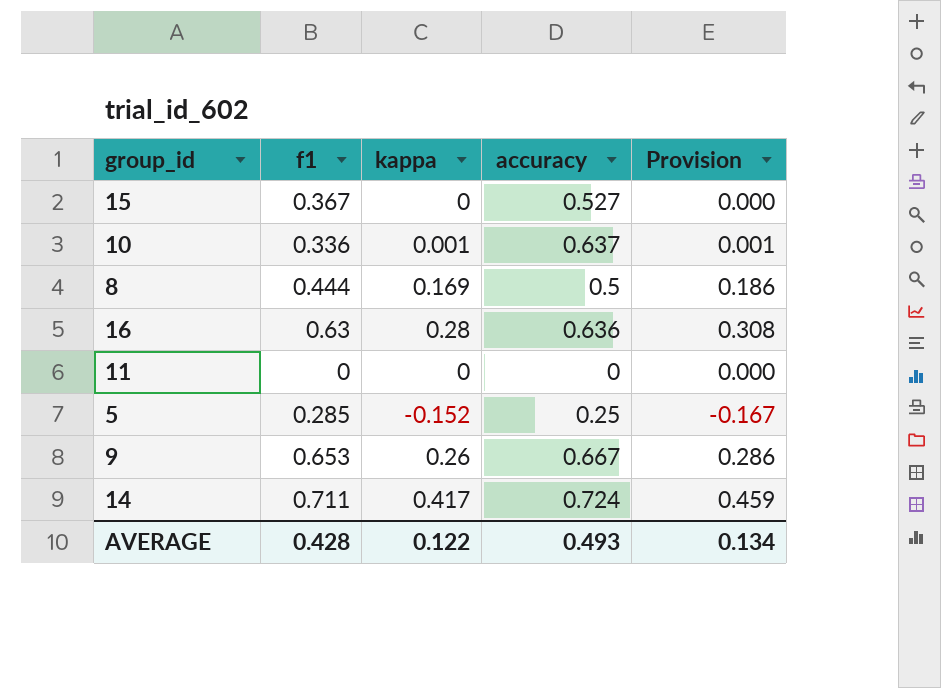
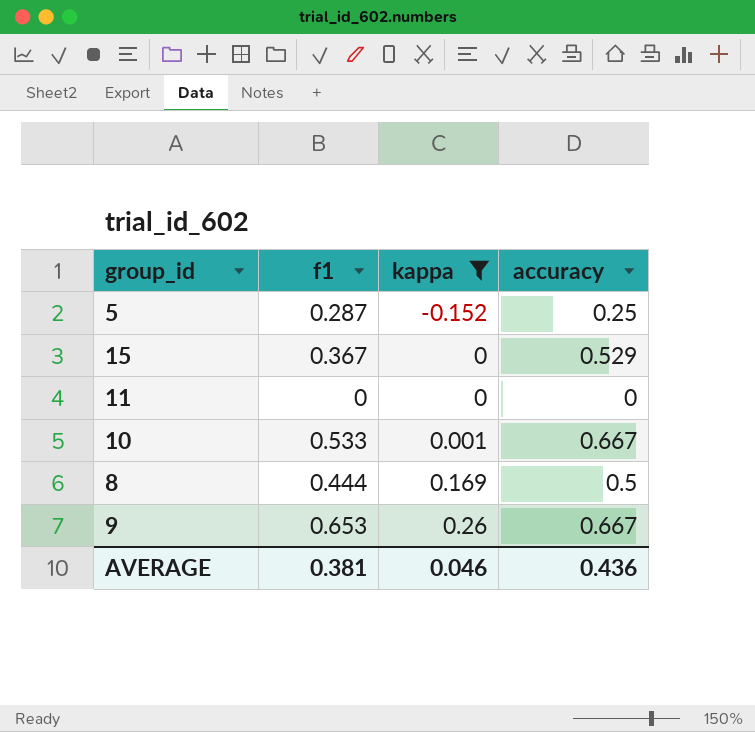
filter: none -> kappa <= 0.26
row order: none -> kappa ascending
column Provision | formula: [kappa] * 1.1 -> none
5 | f1: 0.285 -> 0.287
15 | accuracy: 0.527 -> 0.529
10 | f1: 0.336 -> 0.533
10 | accuracy: 0.637 -> 0.667
AVERAGE | f1: 0.428 -> 0.381
AVERAGE | kappa: 0.122 -> 0.046
AVERAGE | accuracy: 0.493 -> 0.436

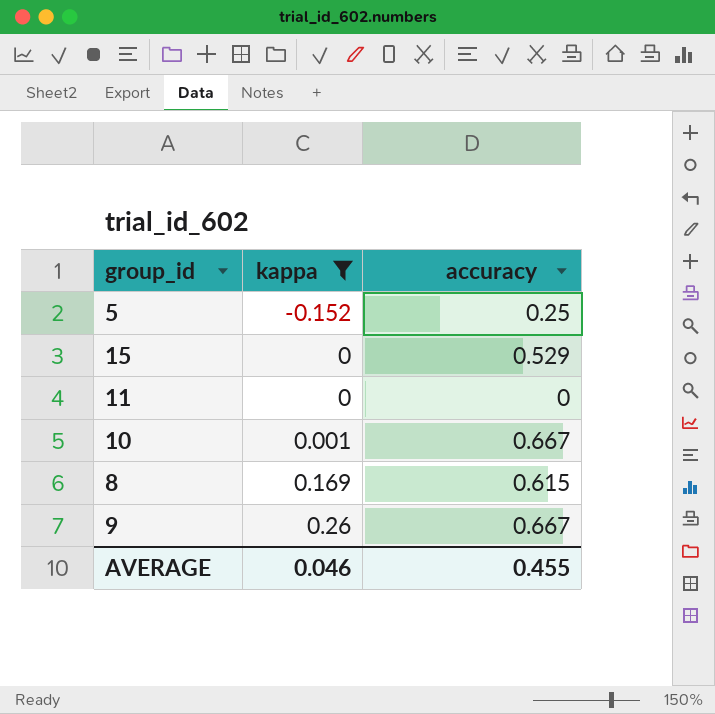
column f1 | position: 2 -> none
8 | accuracy: 0.5 -> 0.615
AVERAGE | accuracy: 0.436 -> 0.455

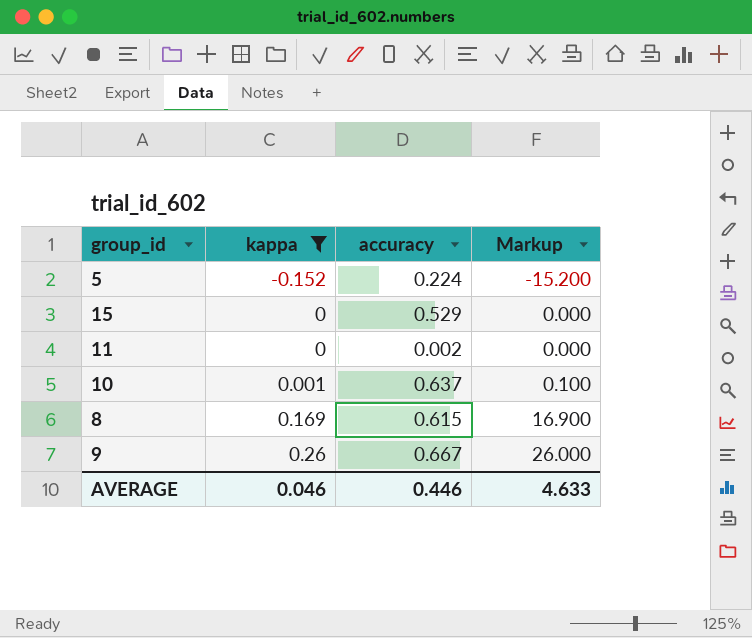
column Markup | formula: none -> [kappa] * 100
5 | accuracy: 0.25 -> 0.224
11 | accuracy: 0 -> 0.002
10 | accuracy: 0.667 -> 0.637
AVERAGE | accuracy: 0.455 -> 0.446

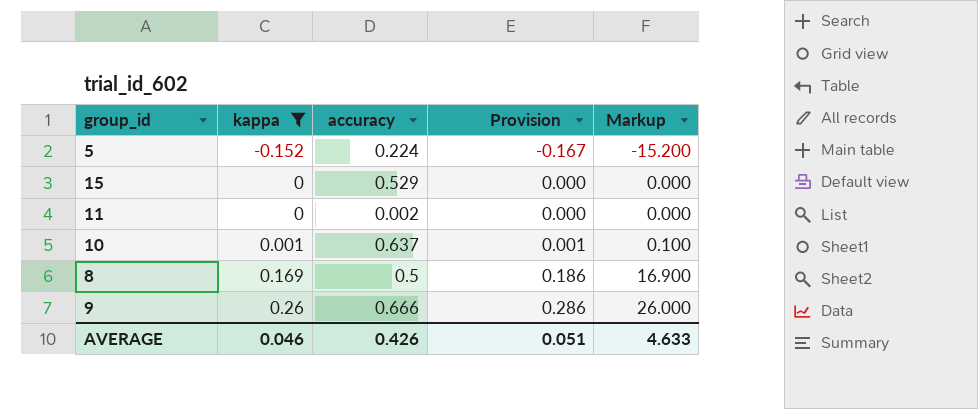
column Provision | formula: none -> [kappa] * 1.1
8 | accuracy: 0.615 -> 0.5
9 | accuracy: 0.667 -> 0.666
AVERAGE | accuracy: 0.446 -> 0.426

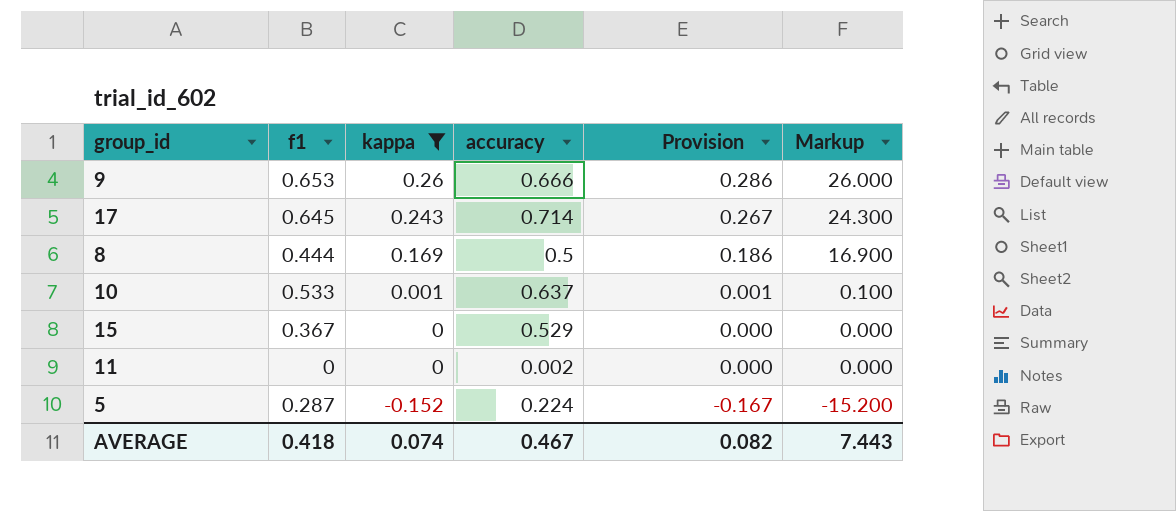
row order: kappa ascending -> kappa descending
column f1 | position: none -> 2
row 17: none -> 0.645 | 0.243 | 0.714 | 0.267 | 24.300
AVERAGE | kappa: 0.046 -> 0.074
AVERAGE | accuracy: 0.426 -> 0.467
AVERAGE | Provision: 0.051 -> 0.082
AVERAGE | Markup: 4.633 -> 7.443

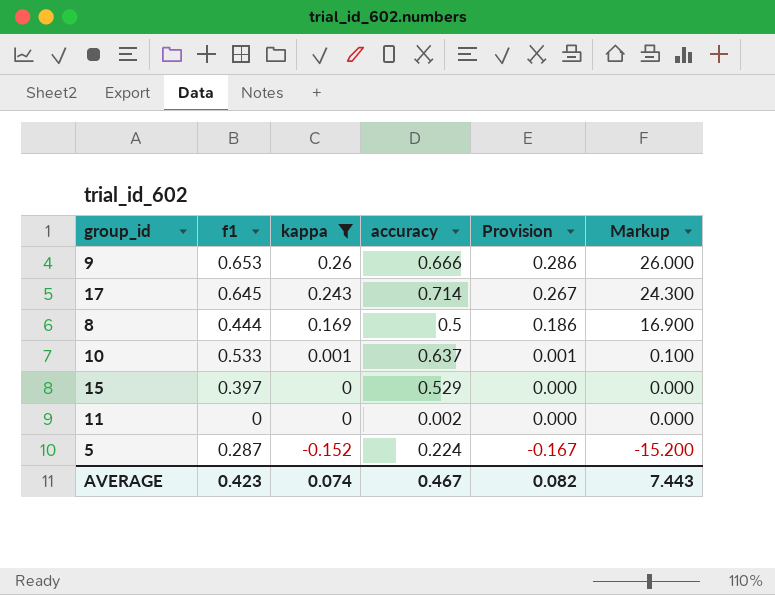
15 | f1: 0.367 -> 0.397
AVERAGE | f1: 0.418 -> 0.423

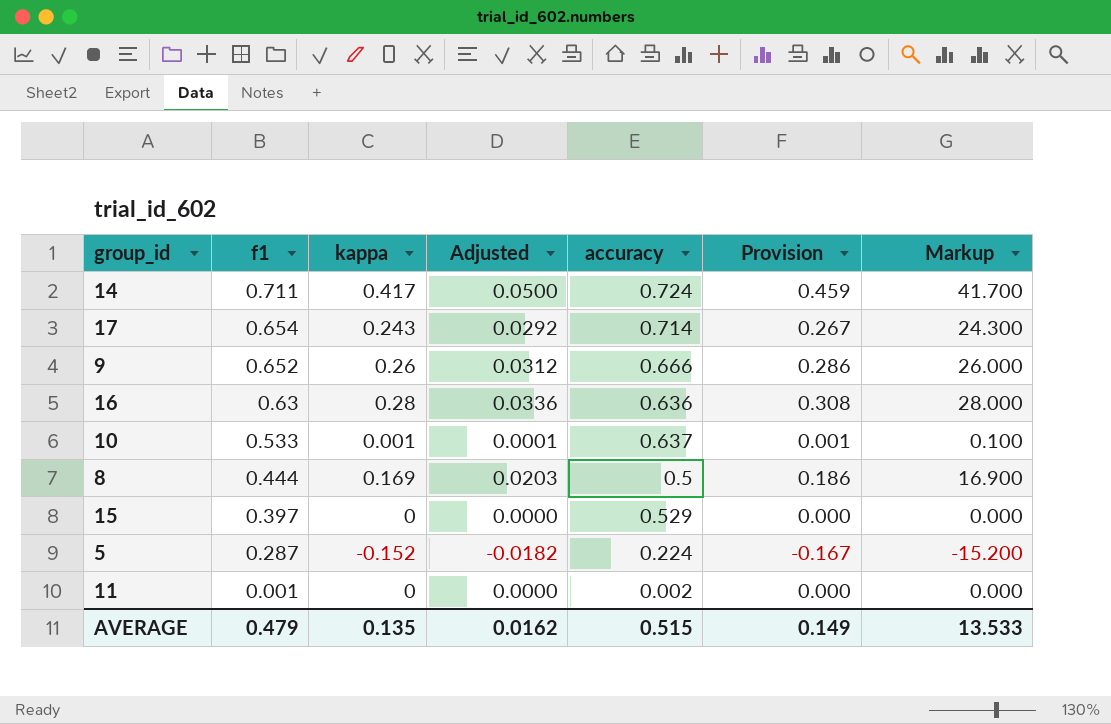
filter: kappa <= 0.26 -> none
row order: kappa descending -> f1 descending
column Adjusted | formula: none -> [kappa] * 0.12
17 | f1: 0.645 -> 0.654
9 | f1: 0.653 -> 0.652
11 | f1: 0 -> 0.001
AVERAGE | f1: 0.423 -> 0.479
AVERAGE | kappa: 0.074 -> 0.135
AVERAGE | accuracy: 0.467 -> 0.515
AVERAGE | Provision: 0.082 -> 0.149
AVERAGE | Markup: 7.443 -> 13.533

